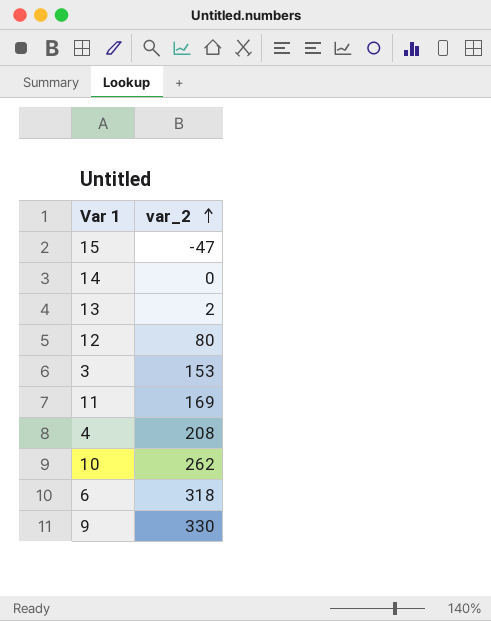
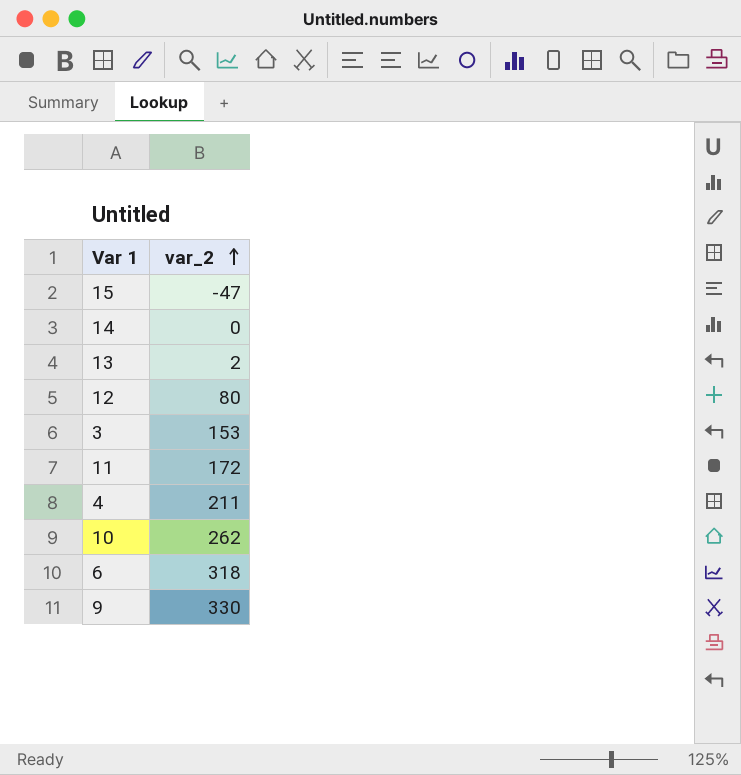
11 | var_2: 169 -> 172
4 | var_2: 208 -> 211

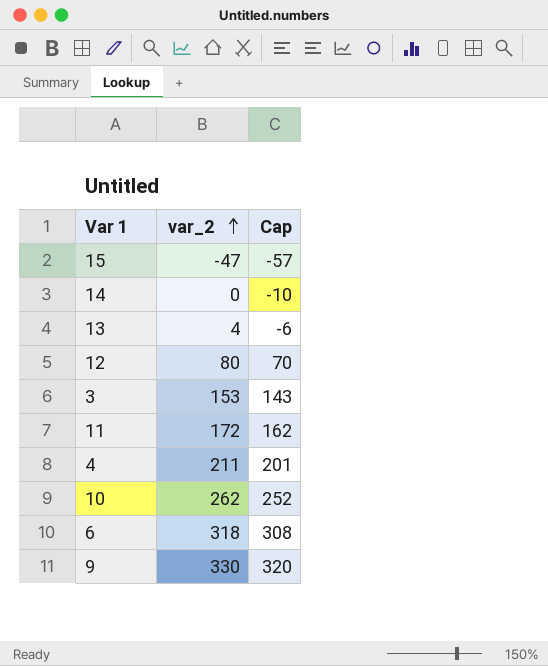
column Cap | formula: none -> [var_2] - 10
13 | var_2: 2 -> 4

